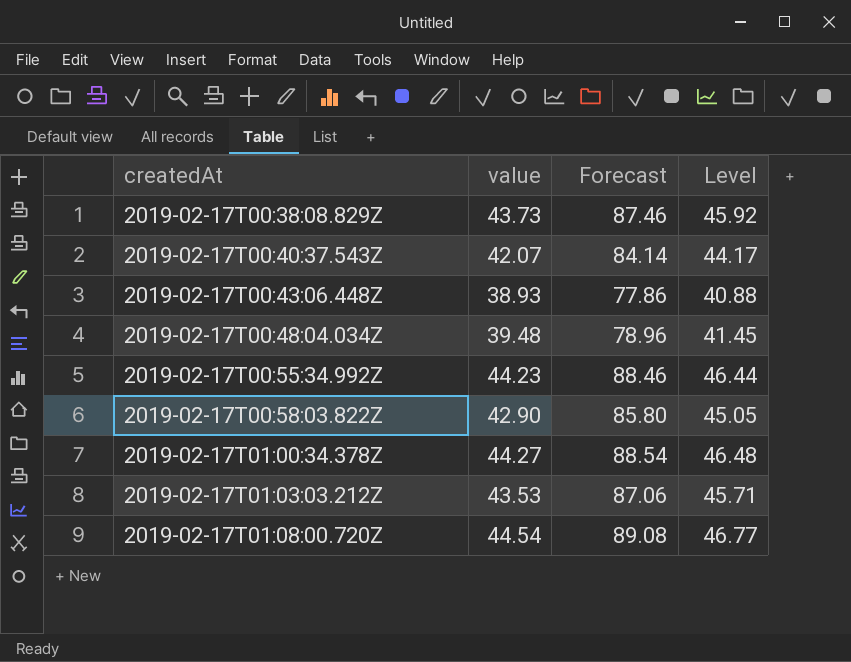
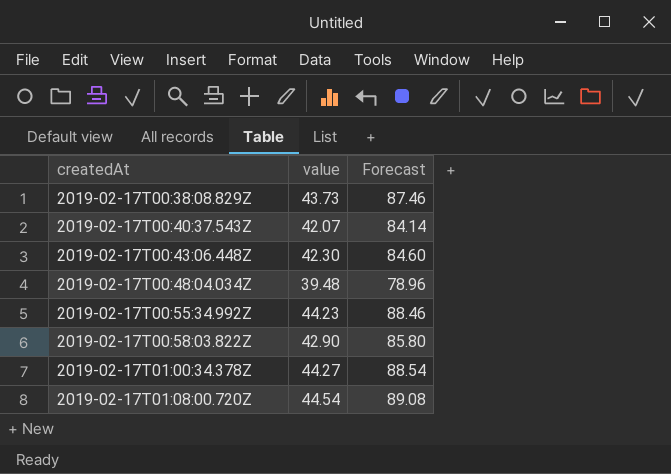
column Level | formula: [value] * 1.05 -> none
row 2019-02-17T01:03:03.212Z: 43.53 | 87.06 | 45.71 -> none
2019-02-17T00:43:06.448Z | value: 38.93 -> 42.30
2019-02-17T00:43:06.448Z | Forecast: 77.86 -> 84.60

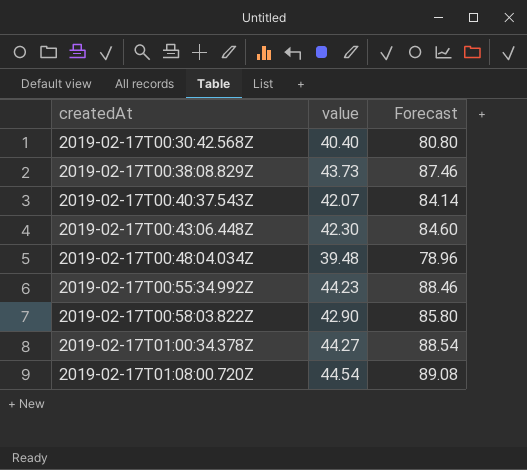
row 2019-02-17T00:30:42.568Z: none -> 40.40 | 80.80

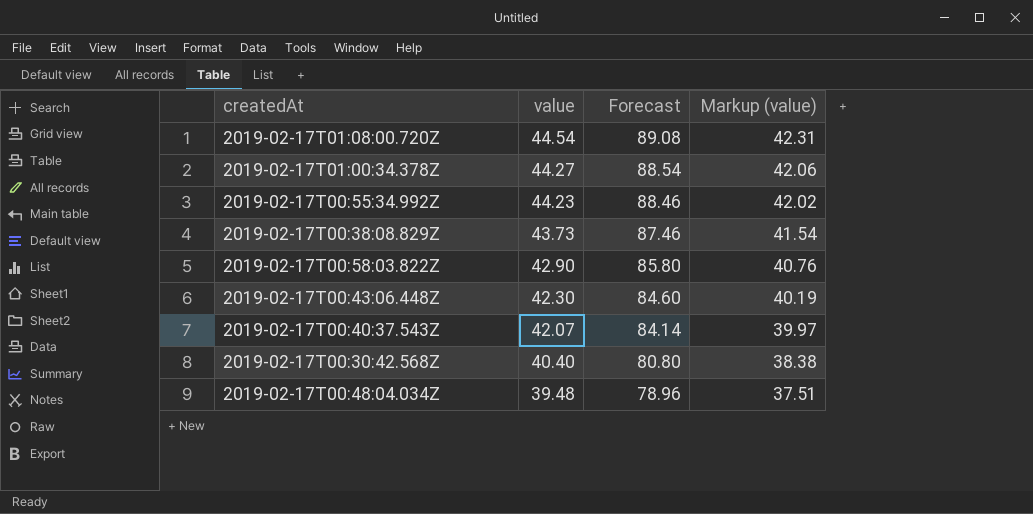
row order: createdAt ascending -> value descending
column Markup (value) | formula: none -> [value] * 0.95

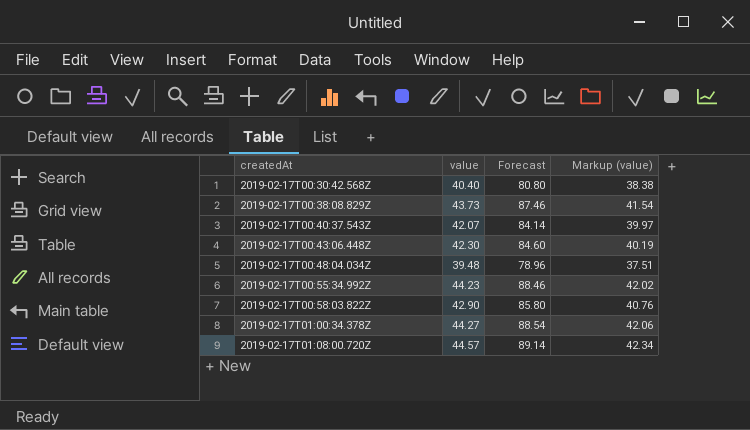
row order: value descending -> createdAt ascending
2019-02-17T01:08:00.720Z | value: 44.54 -> 44.57
2019-02-17T01:08:00.720Z | Forecast: 89.08 -> 89.14
2019-02-17T01:08:00.720Z | Markup (value): 42.31 -> 42.34

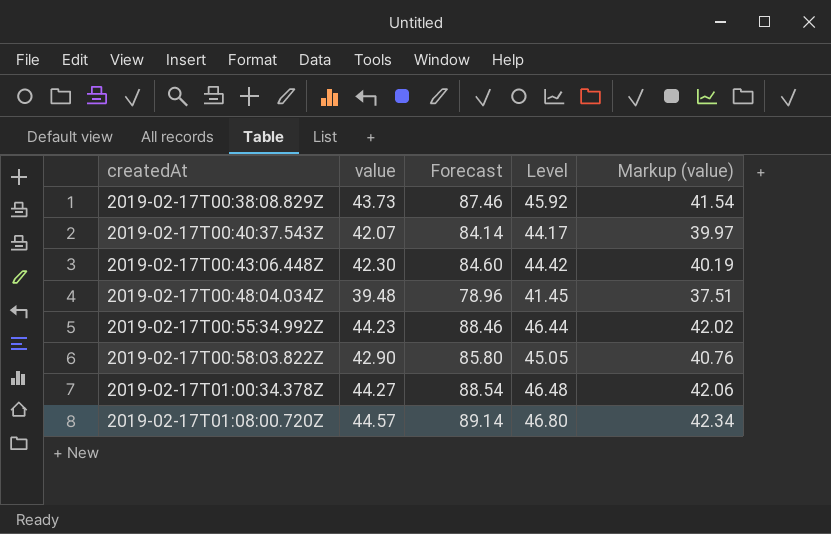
column Level | formula: none -> [value] * 1.05
row 2019-02-17T00:30:42.568Z: 40.40 | 80.80 | 38.38 -> none

